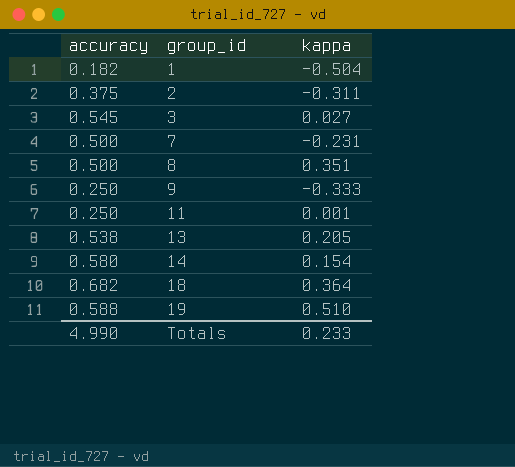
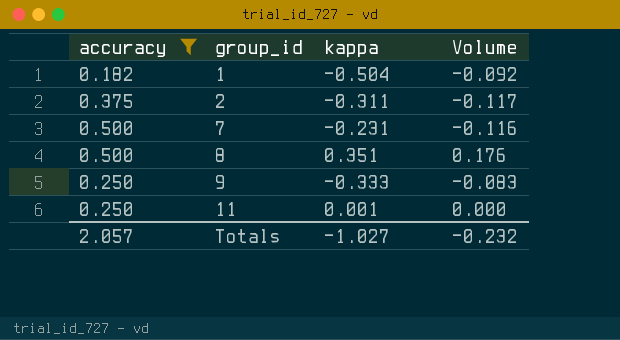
filter: none -> accuracy <= 0.500
column Volume | formula: none -> [accuracy] * [kappa]
Totals | accuracy: 4.990 -> 2.057
Totals | kappa: 0.233 -> -1.027

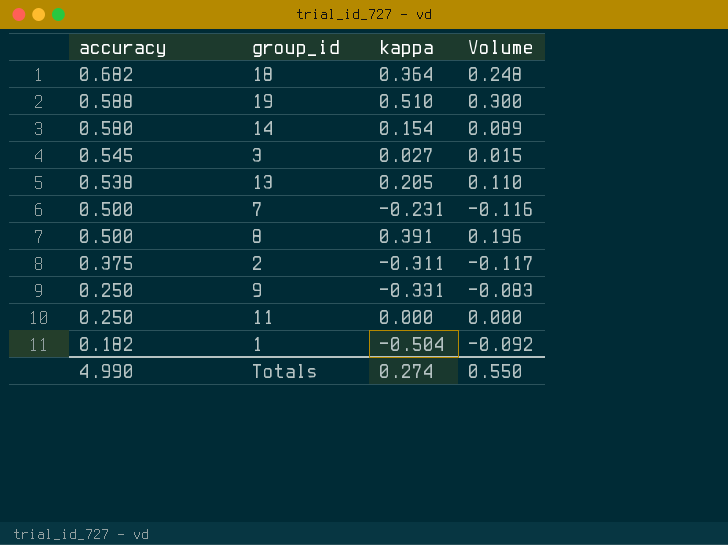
filter: accuracy <= 0.500 -> none
row order: group_id ascending -> accuracy descending
8 | kappa: 0.351 -> 0.391
8 | Volume: 0.176 -> 0.196
9 | kappa: -0.333 -> -0.331
11 | kappa: 0.001 -> 0.000
Totals | accuracy: 2.057 -> 4.990
Totals | kappa: -1.027 -> 0.274
Totals | Volume: -0.232 -> 0.550

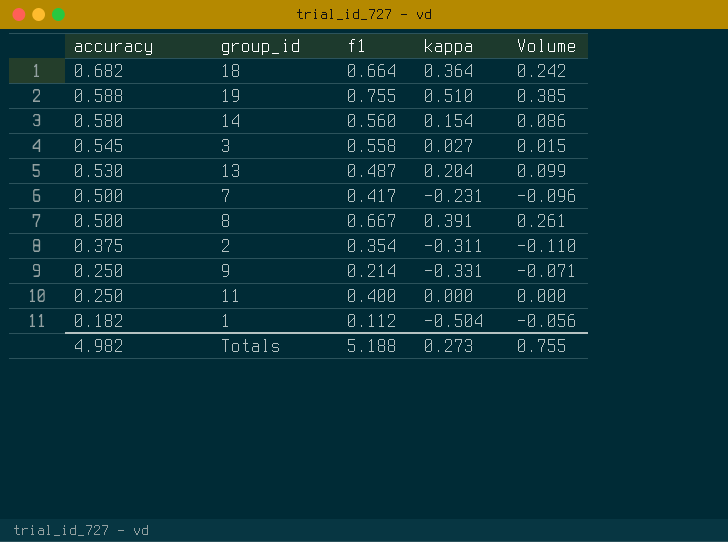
column f1 | position: none -> 3
column Volume | formula: [accuracy] * [kappa] -> [f1] * [kappa]
13 | accuracy: 0.538 -> 0.530
13 | kappa: 0.205 -> 0.204
Totals | accuracy: 4.990 -> 4.982
Totals | kappa: 0.274 -> 0.273
Totals | Volume: 0.550 -> 0.755

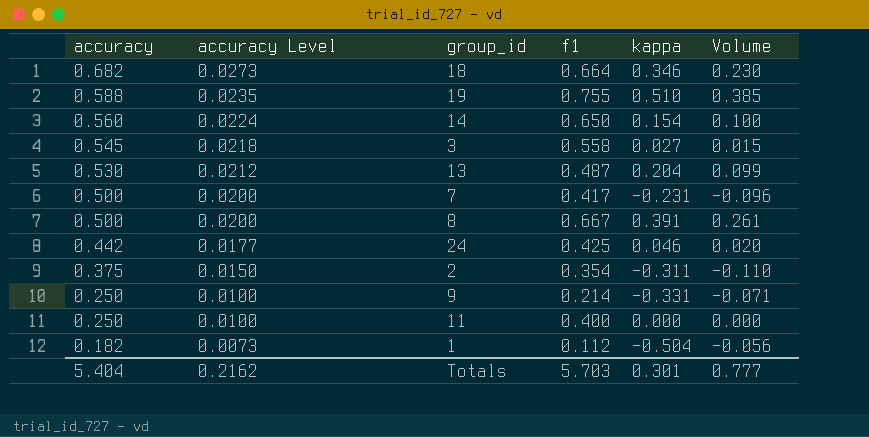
column accuracy Level | formula: none -> [accuracy] * 0.04
18 | kappa: 0.364 -> 0.346
18 | Volume: 0.242 -> 0.230
14 | accuracy: 0.580 -> 0.560
14 | f1: 0.560 -> 0.650
14 | Volume: 0.086 -> 0.100
row 24: none -> 0.442 | 0.0177 | 0.425 | 0.046 | 0.020
Totals | accuracy: 4.982 -> 5.404
Totals | f1: 5.188 -> 5.703
Totals | kappa: 0.273 -> 0.301
Totals | Volume: 0.755 -> 0.777

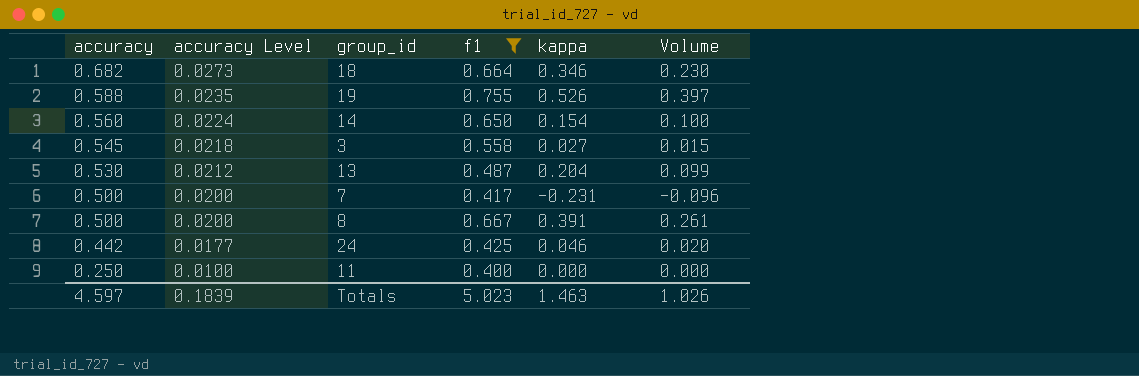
filter: none -> f1 >= 0.400
19 | kappa: 0.510 -> 0.526
19 | Volume: 0.385 -> 0.397
Totals | accuracy: 5.404 -> 4.597
Totals | accuracy Level: 0.2162 -> 0.1839
Totals | f1: 5.703 -> 5.023
Totals | kappa: 0.301 -> 1.463
Totals | Volume: 0.777 -> 1.026

